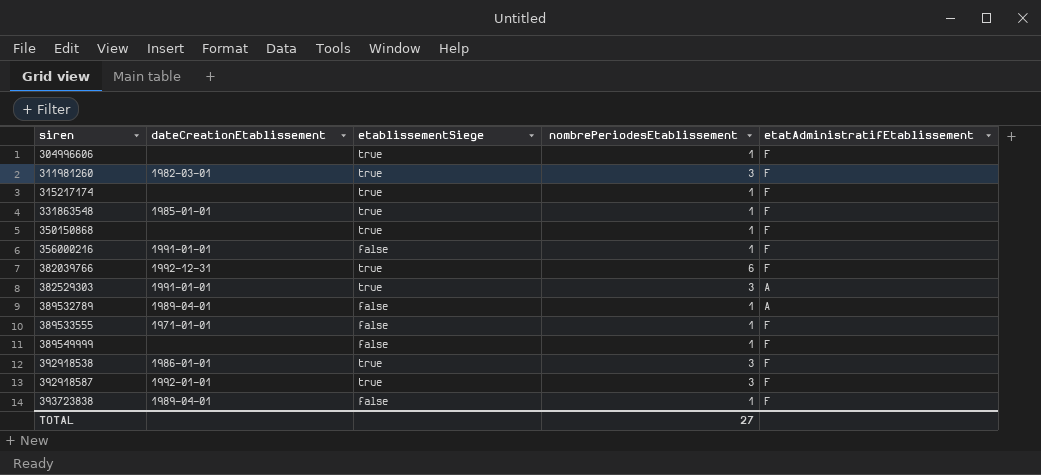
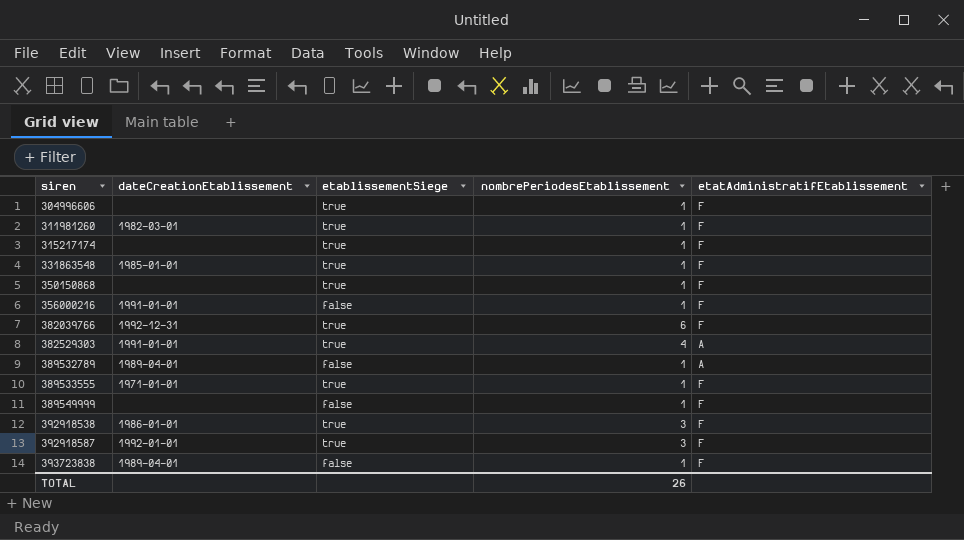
311981260 | nombrePeriodesEtablissement: 3 -> 1
382529303 | nombrePeriodesEtablissement: 3 -> 4
389533555 | etablissementSiege: false -> true
TOTAL | nombrePeriodesEtablissement: 27 -> 26

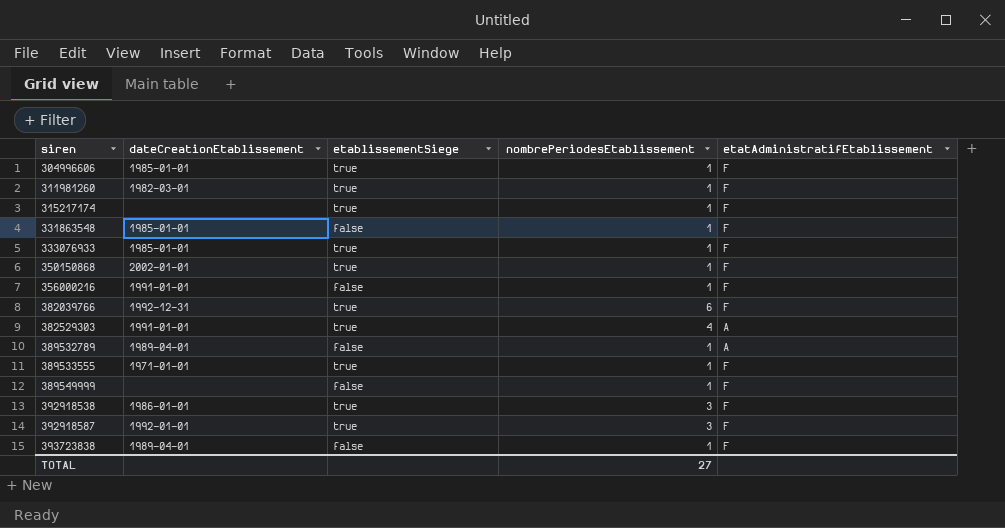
304996606 | dateCreationEtablissement: none -> 1985-01-01
331863548 | etablissementSiege: true -> false
row 333076933: none -> 1985-01-01 | true | 1 | F
350150868 | dateCreationEtablissement: none -> 2002-01-01
TOTAL | nombrePeriodesEtablissement: 26 -> 27

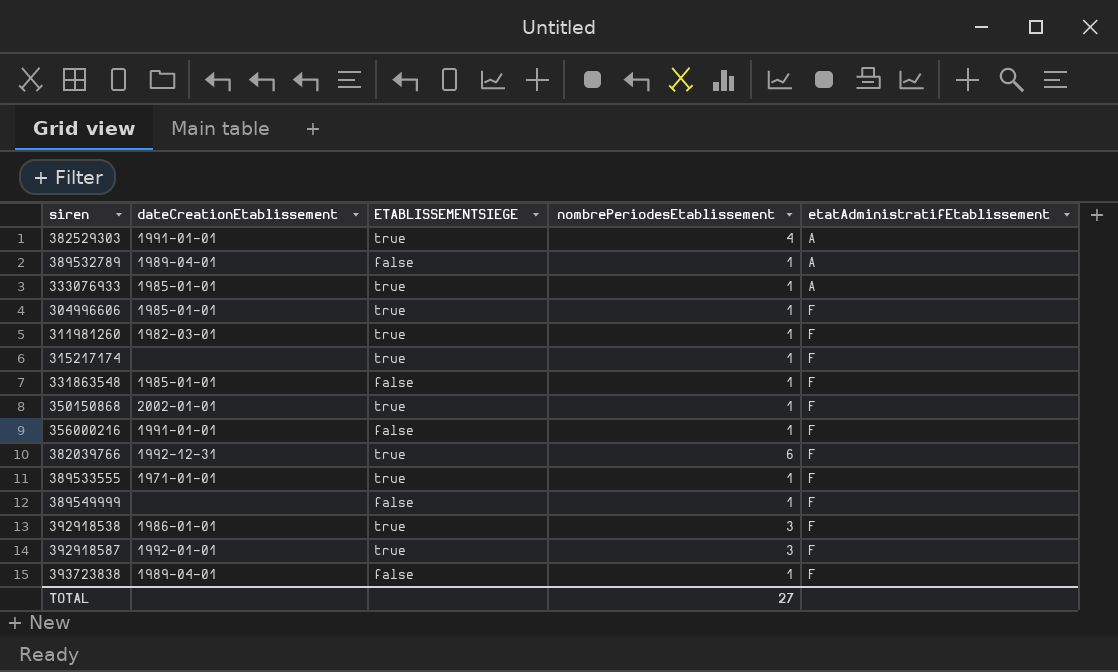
row order: siren ascending -> etatAdministratifEtablissement ascending
column name: etablissementSiege -> ETABLISSEMENTSIEGE
333076933 | etatAdministratifEtablissement: F -> A

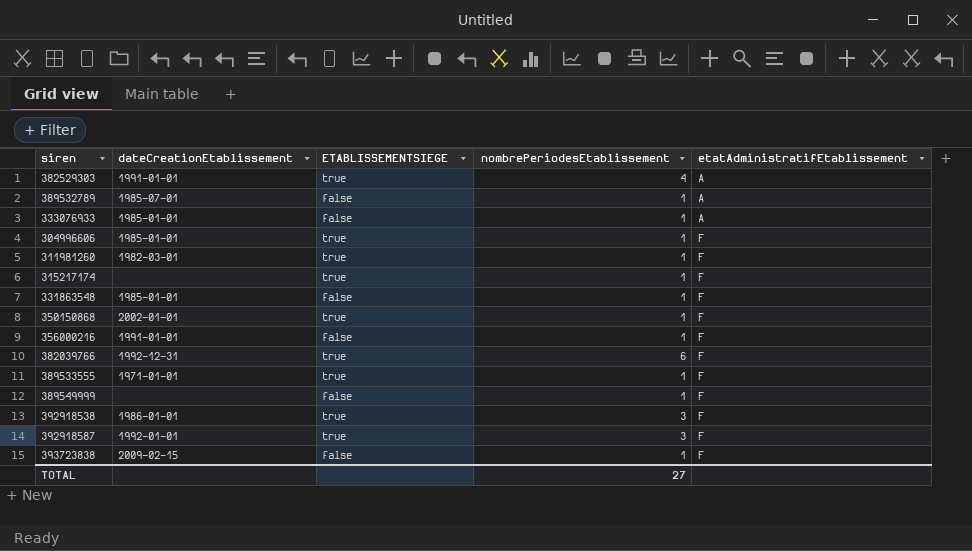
389532789 | dateCreationEtablissement: 1989-04-01 -> 1985-07-01
333076933 | ETABLISSEMENTSIEGE: true -> false
393723838 | dateCreationEtablissement: 1989-04-01 -> 2009-02-15

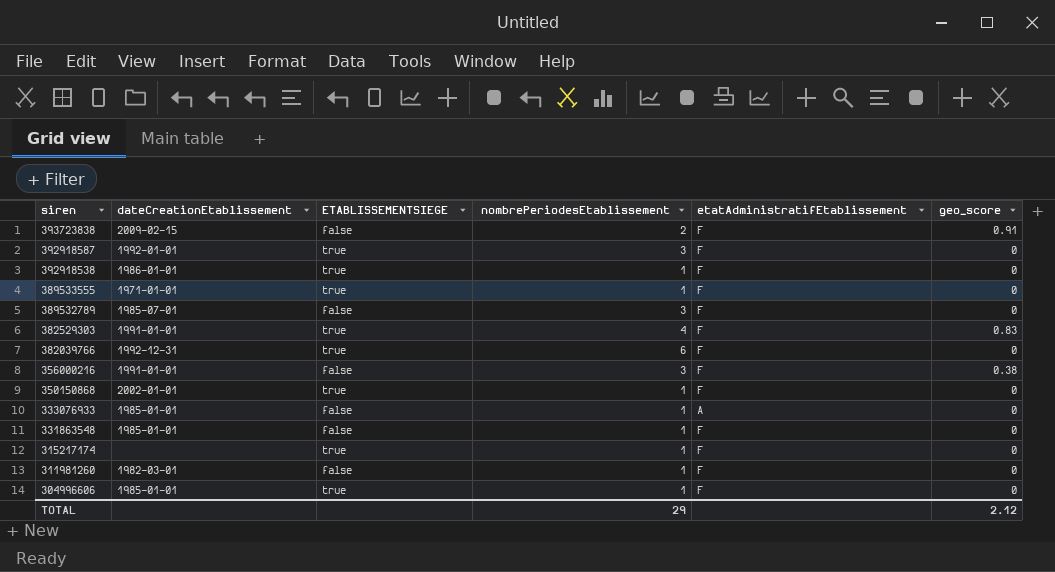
row order: etatAdministratifEtablissement ascending -> siren descending
column geo_score | position: none -> 6
row 389549999: none | false | 1 | F -> none
393723838 | nombrePeriodesEtablissement: 1 -> 2
392918538 | nombrePeriodesEtablissement: 3 -> 1
389532789 | nombrePeriodesEtablissement: 1 -> 3
389532789 | etatAdministratifEtablissement: A -> F
382529303 | etatAdministratifEtablissement: A -> F
356000216 | nombrePeriodesEtablissement: 1 -> 3
311981260 | ETABLISSEMENTSIEGE: true -> false
TOTAL | nombrePeriodesEtablissement: 27 -> 29

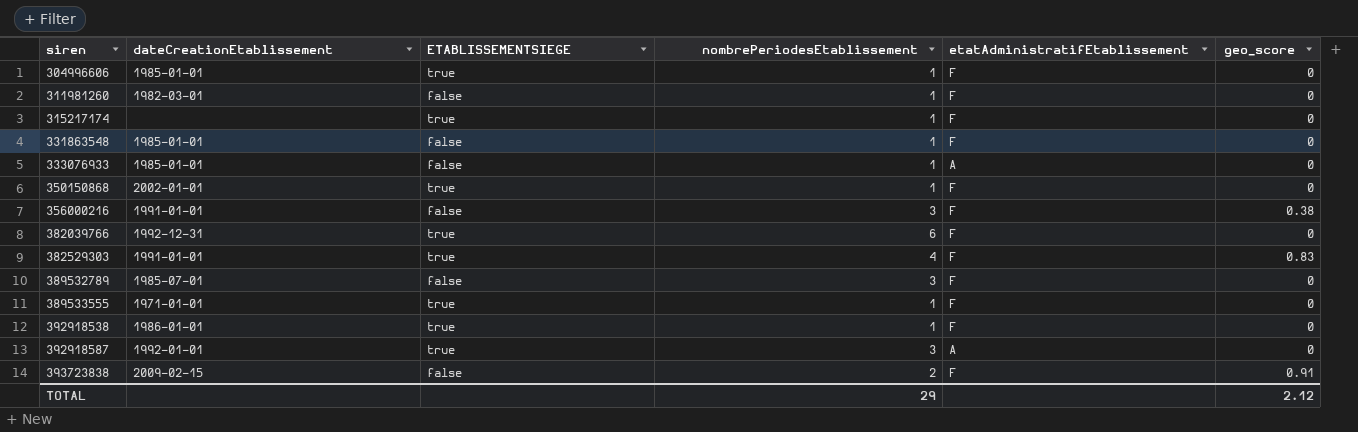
row order: siren descending -> siren ascending
392918587 | etatAdministratifEtablissement: F -> A

